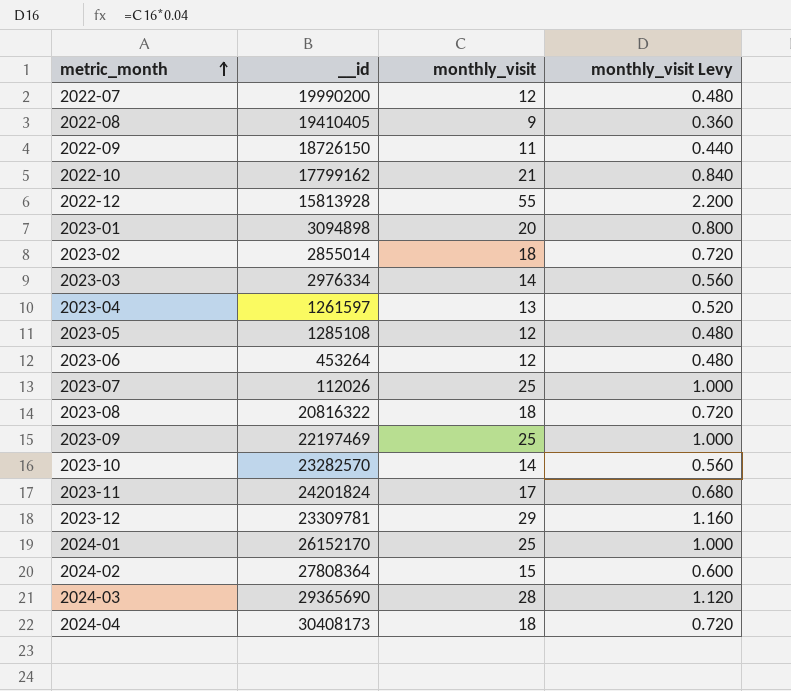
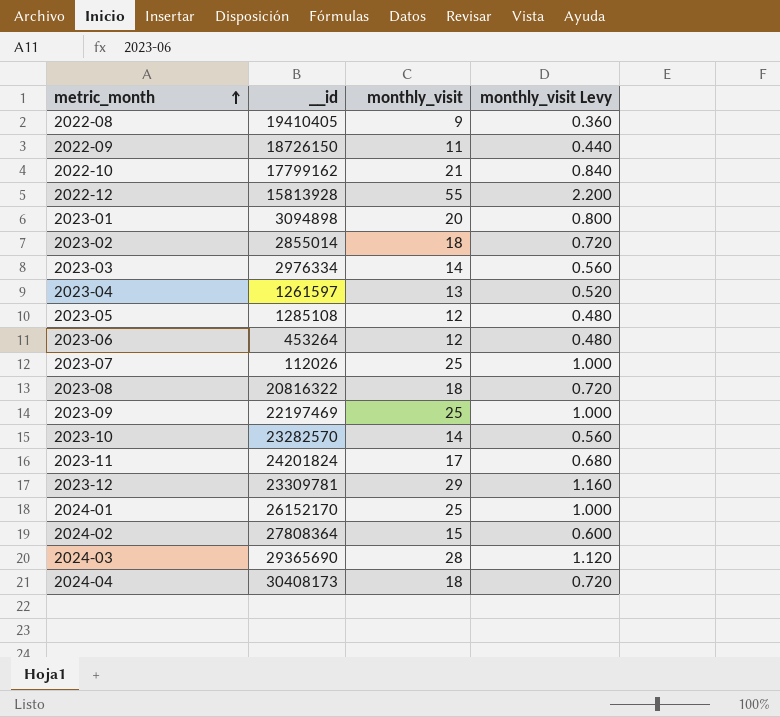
row 2022-07: 19990200 | 12 | 0.480 -> none

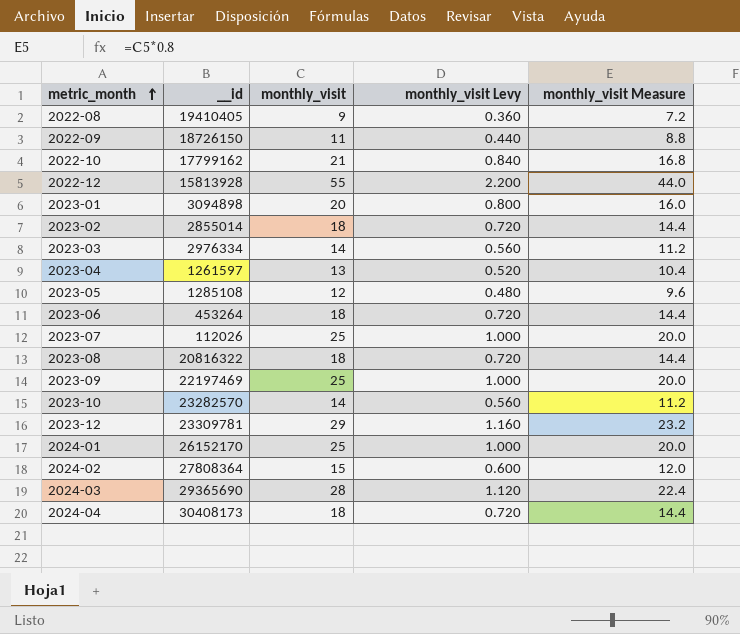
column monthly_visit Measure | formula: none -> [monthly_visit] * 0.8
row 2023-11: 24201824 | 17 | 0.680 -> none
2023-06 | monthly_visit: 12 -> 18
2023-06 | monthly_visit Levy: 0.480 -> 0.720

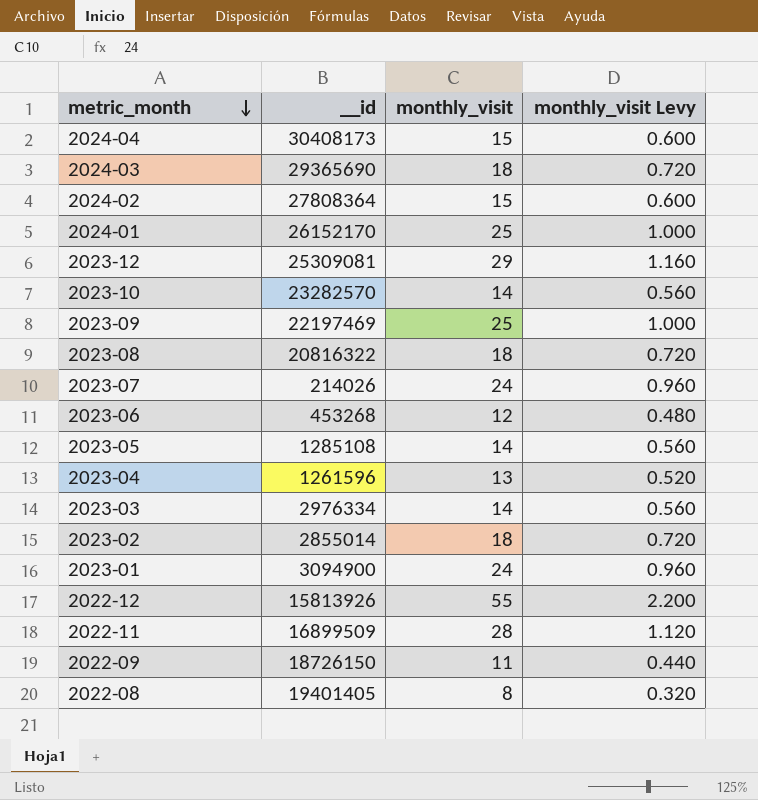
row order: metric_month ascending -> metric_month descending
column monthly_visit Measure | formula: [monthly_visit] * 0.8 -> none
row 2022-10: 17799162 | 21 | 0.840 | 16.8 -> none
2024-04 | monthly_visit: 18 -> 15
2024-04 | monthly_visit Levy: 0.720 -> 0.600
2024-03 | monthly_visit: 28 -> 18
2024-03 | monthly_visit Levy: 1.120 -> 0.720
2023-12 | __id: 23309781 -> 25309081
2023-07 | __id: 112026 -> 214026
2023-07 | monthly_visit: 25 -> 24
2023-07 | monthly_visit Levy: 1.000 -> 0.960
2023-06 | __id: 453264 -> 453268
2023-06 | monthly_visit: 18 -> 12
2023-06 | monthly_visit Levy: 0.720 -> 0.480
2023-05 | monthly_visit: 12 -> 14
2023-05 | monthly_visit Levy: 0.480 -> 0.560
2023-04 | __id: 1261597 -> 1261596
2023-01 | __id: 3094898 -> 3094900
2023-01 | monthly_visit: 20 -> 24
2023-01 | monthly_visit Levy: 0.800 -> 0.960
2022-12 | __id: 15813928 -> 15813926
row 2022-11: none -> 16899509 | 28 | 1.120
2022-08 | __id: 19410405 -> 19401405
2022-08 | monthly_visit: 9 -> 8
2022-08 | monthly_visit Levy: 0.360 -> 0.320

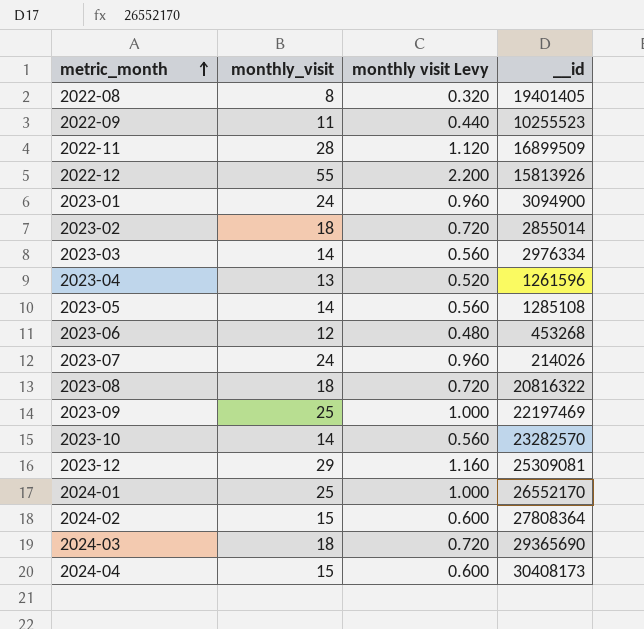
row order: metric_month descending -> metric_month ascending
column name: monthly_visit Levy -> monthly visit Levy
column __id | position: 2 -> 4
2022-09 | __id: 18726150 -> 10255523
2024-01 | __id: 26152170 -> 26552170

